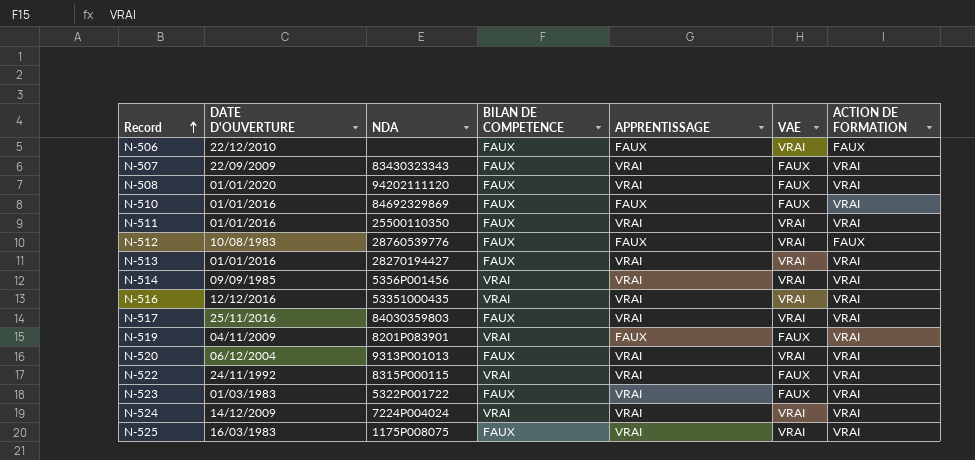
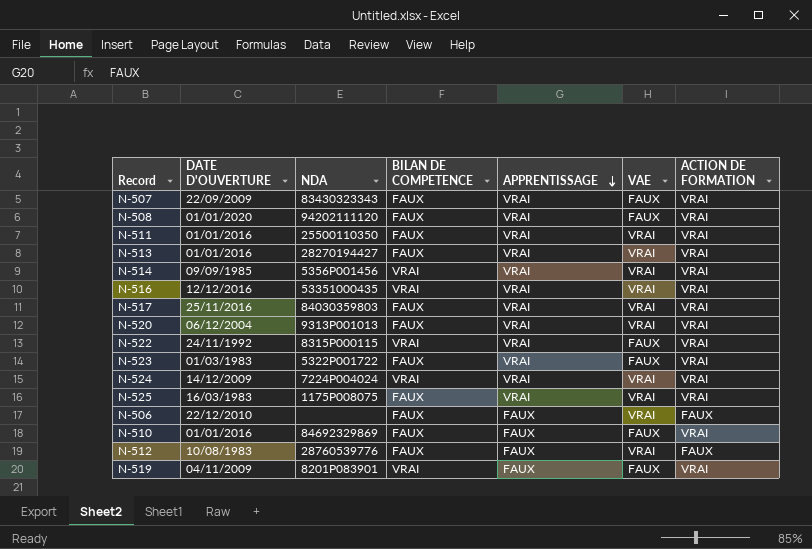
row order: Record ascending -> APPRENTISSAGE descending

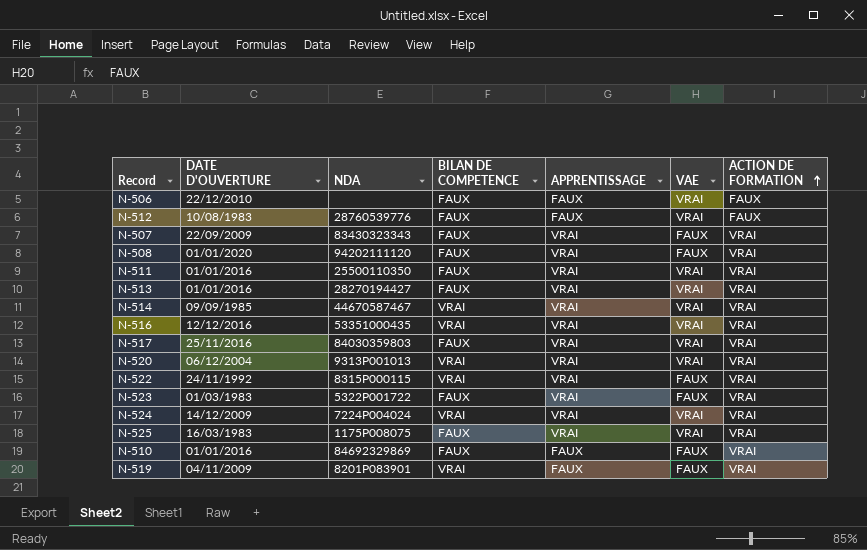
row order: APPRENTISSAGE descending -> ACTION DE FORMATION ascending
N-514 | NDA: 5356P001456 -> 44670587467
N-520 | BILAN DE COMPETENCE: FAUX -> VRAI

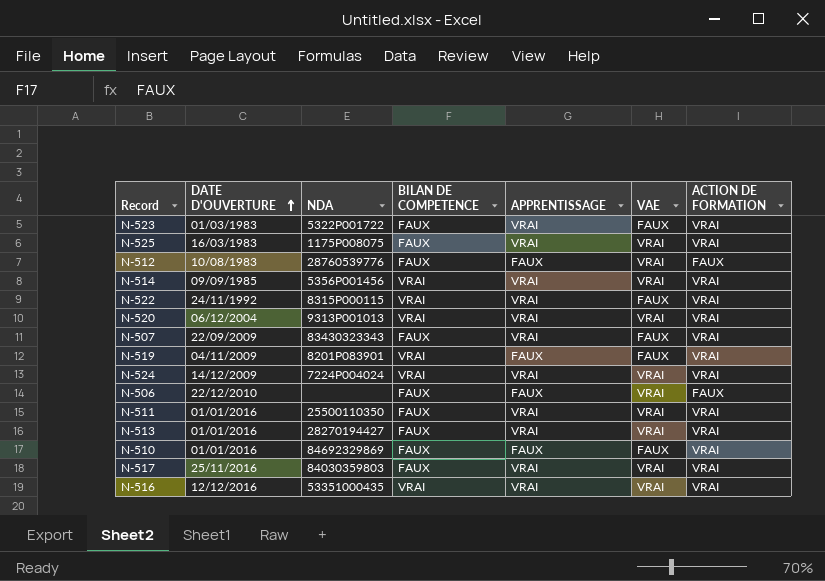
row order: ACTION DE FORMATION ascending -> DATE D'OUVERTURE ascending
row N-508: 01/01/2020 | 94202111120 | FAUX | VRAI | FAUX | VRAI -> none
N-514 | NDA: 44670587467 -> 5356P001456

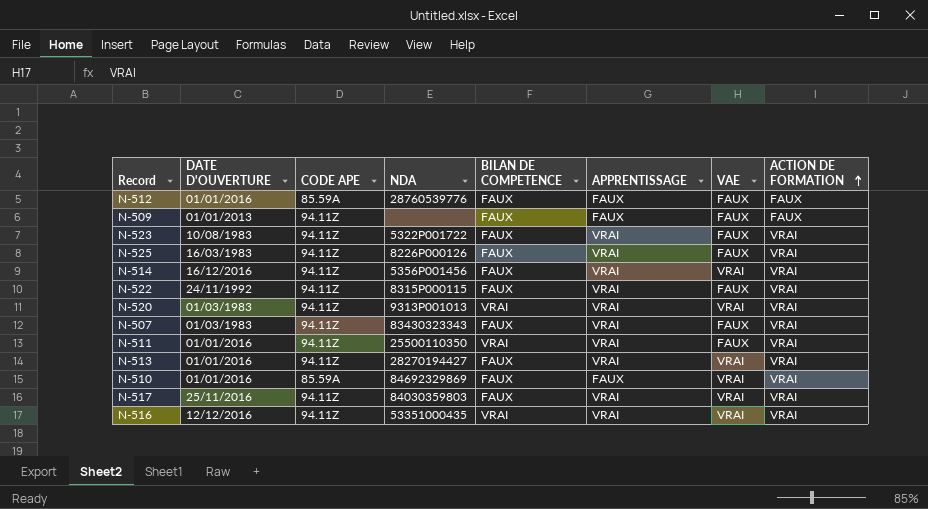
row order: DATE D'OUVERTURE ascending -> ACTION DE FORMATION ascending
column CODE APE | position: none -> 3
row N-519: 04/11/2009 | 8201P083901 | VRAI | FAUX | FAUX | VRAI -> none
row N-524: 14/12/2009 | 7224P004024 | VRAI | VRAI | VRAI | VRAI -> none
row N-506: 22/12/2010 | none | FAUX | FAUX | VRAI | FAUX -> none
N-512 | DATE D'OUVERTURE: 10/08/1983 -> 01/01/2016
N-512 | VAE: VRAI -> FAUX
row N-509: none -> 01/01/2013 | 94.11Z | none | FAUX | FAUX | FAUX | FAUX
N-523 | DATE D'OUVERTURE: 01/03/1983 -> 10/08/1983
N-525 | NDA: 1175P008075 -> 8226P000126
N-525 | VAE: VRAI -> FAUX
N-514 | DATE D'OUVERTURE: 09/09/1985 -> 16/12/2016
N-514 | BILAN DE COMPETENCE: VRAI -> FAUX
N-522 | BILAN DE COMPETENCE: VRAI -> FAUX
N-520 | DATE D'OUVERTURE: 06/12/2004 -> 01/03/1983
N-507 | DATE D'OUVERTURE: 22/09/2009 -> 01/03/1983
N-511 | BILAN DE COMPETENCE: FAUX -> VRAI
N-511 | VAE: VRAI -> FAUX
N-510 | VAE: FAUX -> VRAI

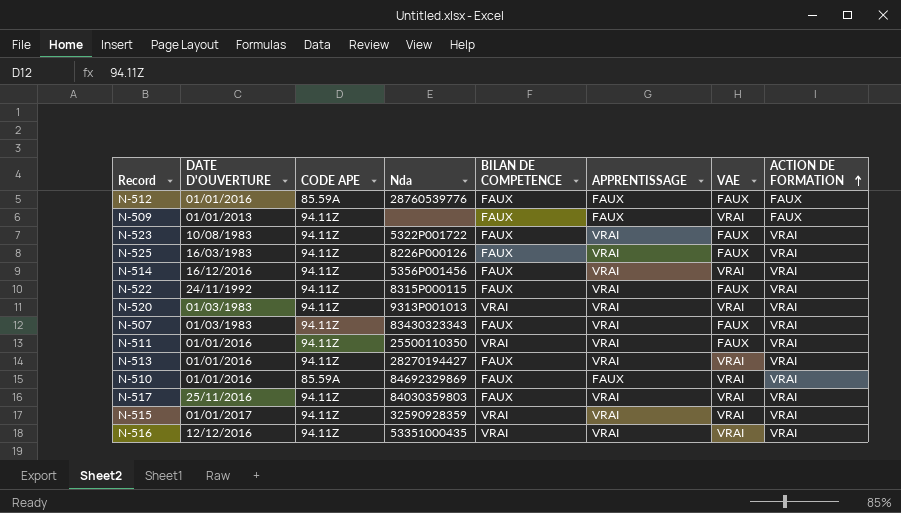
column name: NDA -> Nda
N-509 | VAE: FAUX -> VRAI
row N-515: none -> 01/01/2017 | 94.11Z | 32590928359 | VRAI | VRAI | VRAI | VRAI

